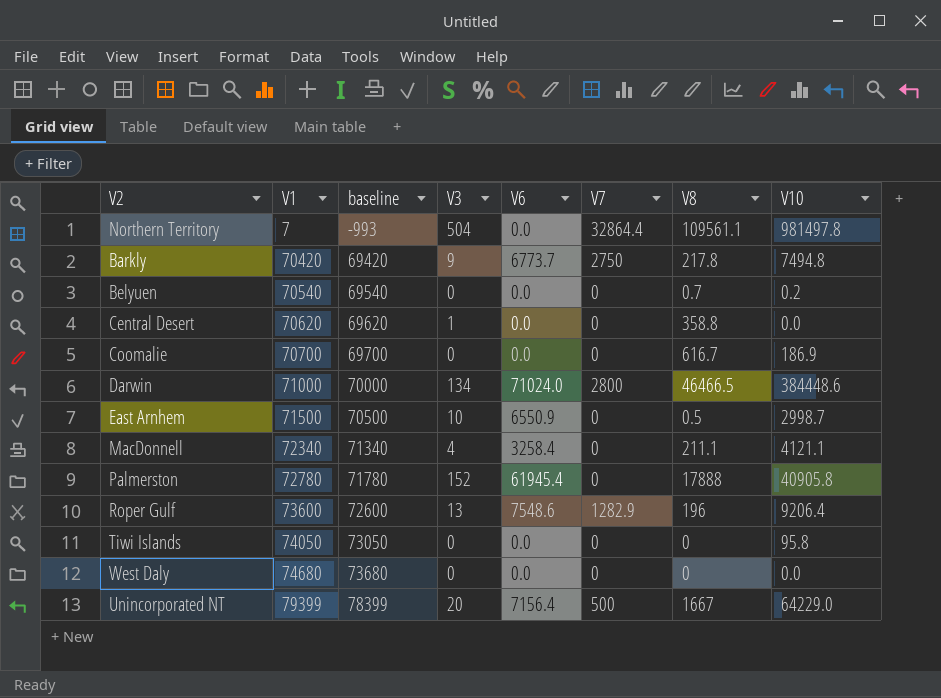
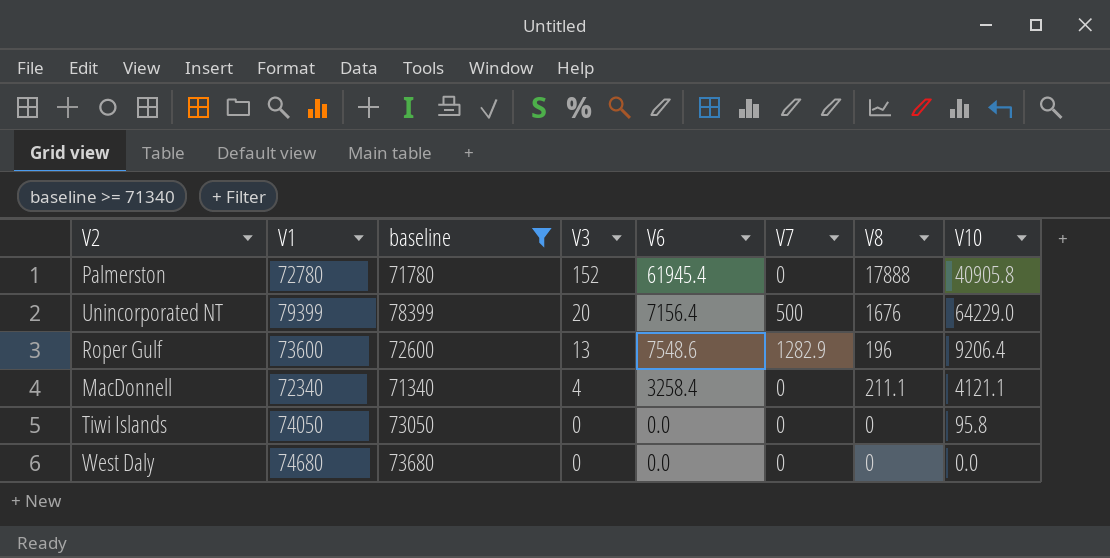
filter: none -> baseline >= 71340
row order: V1 ascending -> V3 descending
Unincorporated NT | V8: 1667 -> 1676

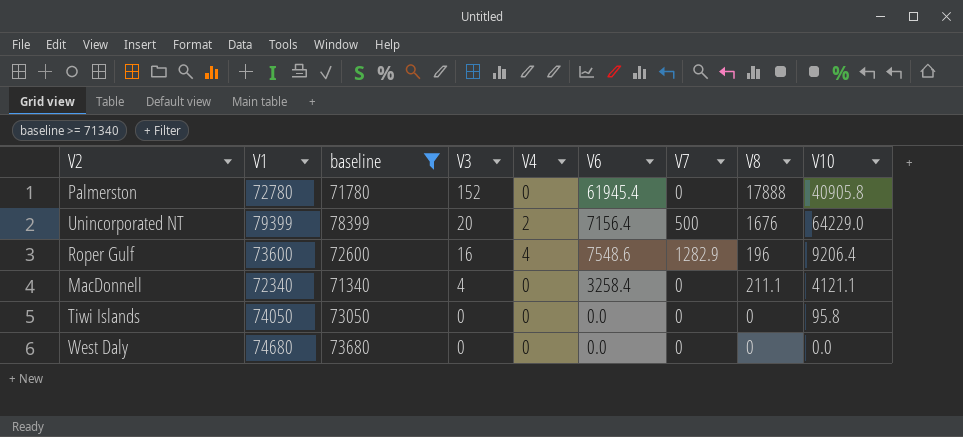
column V4 | position: none -> 5
Roper Gulf | V3: 13 -> 16

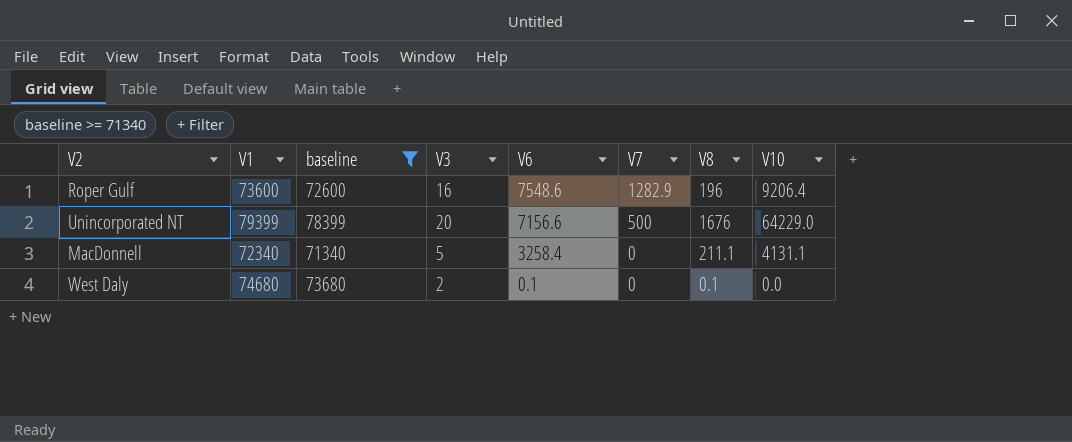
row order: V3 descending -> V6 descending
column V4 | position: 5 -> none
row Palmerston: 72780 | 71780 | 152 | 0 | 61945.4 | 0 | 17888 | 40905.8 -> none
row Tiwi Islands: 74050 | 73050 | 0 | 0 | 0.0 | 0 | 0 | 95.8 -> none
Unincorporated NT | V6: 7156.4 -> 7156.6
MacDonnell | V3: 4 -> 5
MacDonnell | V10: 4121.1 -> 4131.1
West Daly | V3: 0 -> 2
West Daly | V6: 0.0 -> 0.1
West Daly | V8: 0 -> 0.1

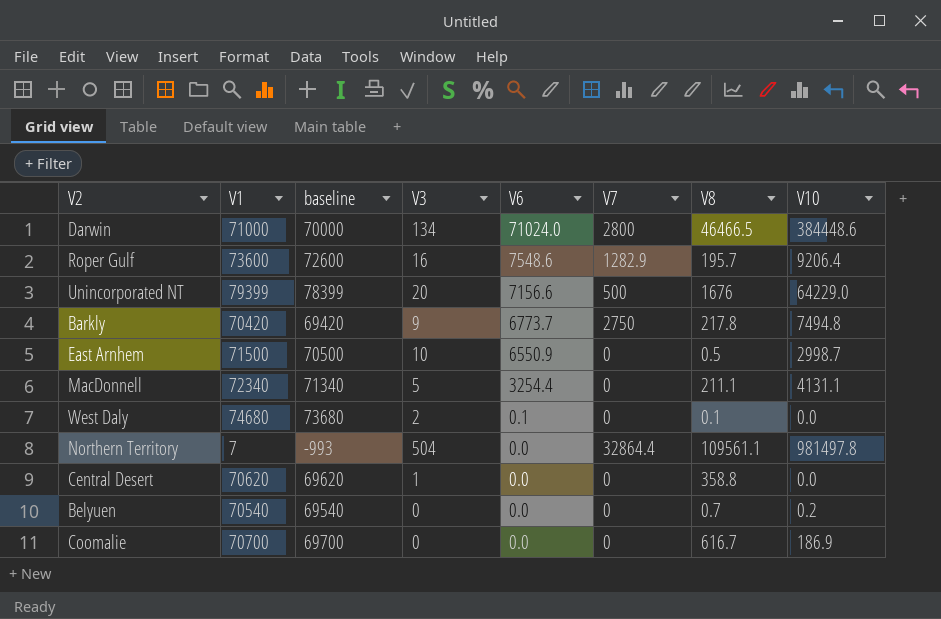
filter: baseline >= 71340 -> none
Roper Gulf | V8: 196 -> 195.7
MacDonnell | V6: 3258.4 -> 3254.4

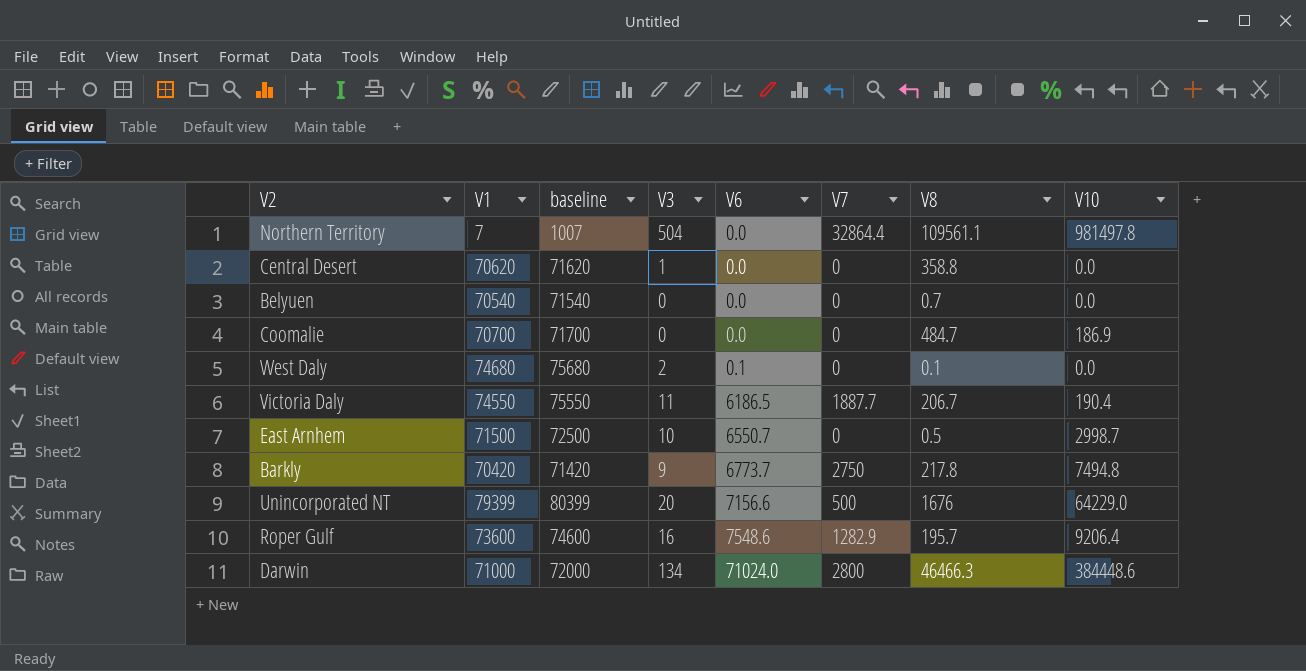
row order: V6 descending -> V6 ascending
column baseline | formula: [V1] - 1000 -> [V1] + 1000
row MacDonnell: 72340 | 71340 | 5 | 3254.4 | 0 | 211.1 | 4131.1 -> none
Belyuen | V10: 0.2 -> 0.0
Coomalie | V8: 616.7 -> 484.7
row Victoria Daly: none -> 74550 | 75550 | 11 | 6186.5 | 1887.7 | 206.7 | 190.4
East Arnhem | V6: 6550.9 -> 6550.7
Darwin | V8: 46466.5 -> 46466.3

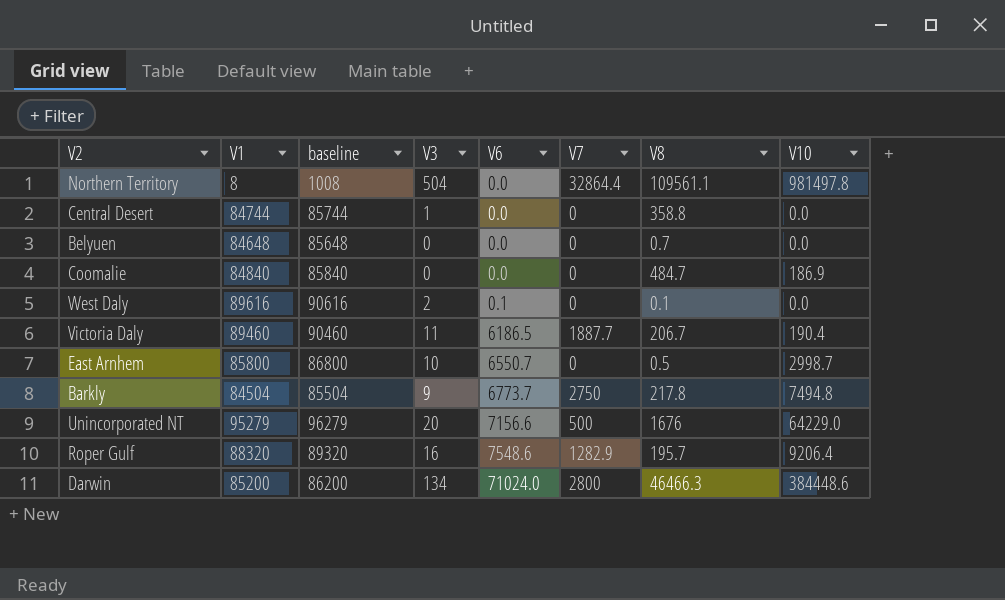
Northern Territory | V1: 7 -> 8
Northern Territory | baseline: 1007 -> 1008
Central Desert | V1: 70620 -> 84744
Central Desert | baseline: 71620 -> 85744
Belyuen | V1: 70540 -> 84648
Belyuen | baseline: 71540 -> 85648
Coomalie | V1: 70700 -> 84840
Coomalie | baseline: 71700 -> 85840
West Daly | V1: 74680 -> 89616
West Daly | baseline: 75680 -> 90616
Victoria Daly | V1: 74550 -> 89460
Victoria Daly | baseline: 75550 -> 90460
East Arnhem | V1: 71500 -> 85800
East Arnhem | baseline: 72500 -> 86800
Barkly | V1: 70420 -> 84504
Barkly | baseline: 71420 -> 85504
Unincorporated NT | V1: 79399 -> 95279
Unincorporated NT | baseline: 80399 -> 96279
Roper Gulf | V1: 73600 -> 88320
Roper Gulf | baseline: 74600 -> 89320
Darwin | V1: 71000 -> 85200
Darwin | baseline: 72000 -> 86200

